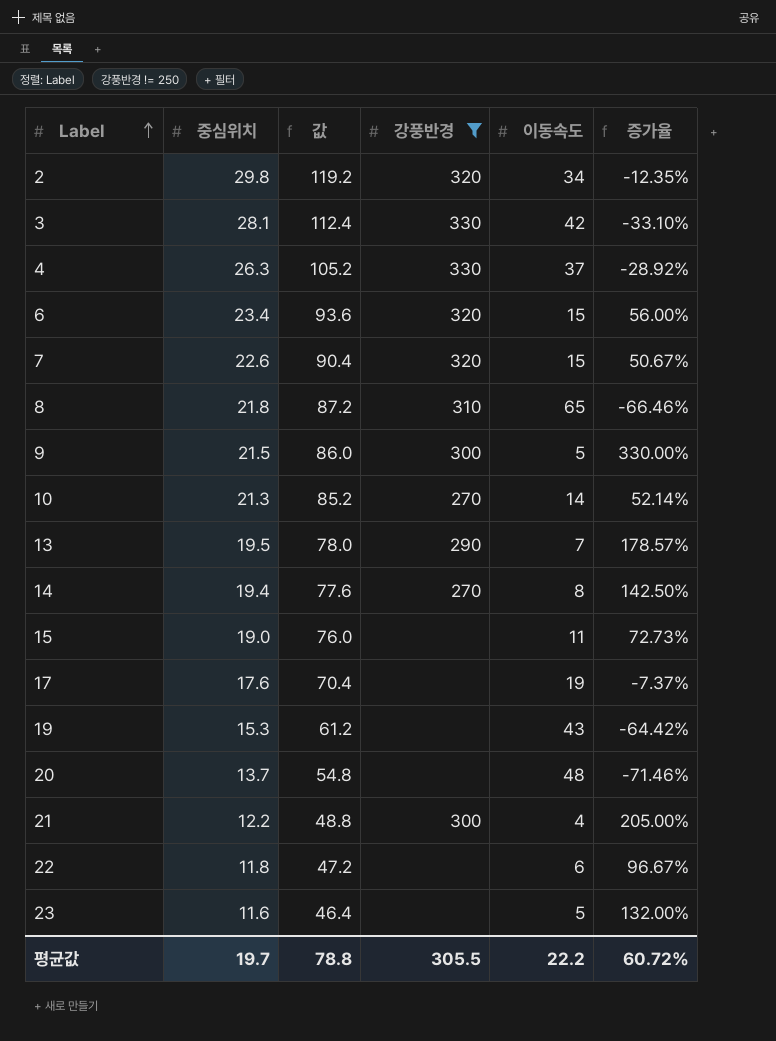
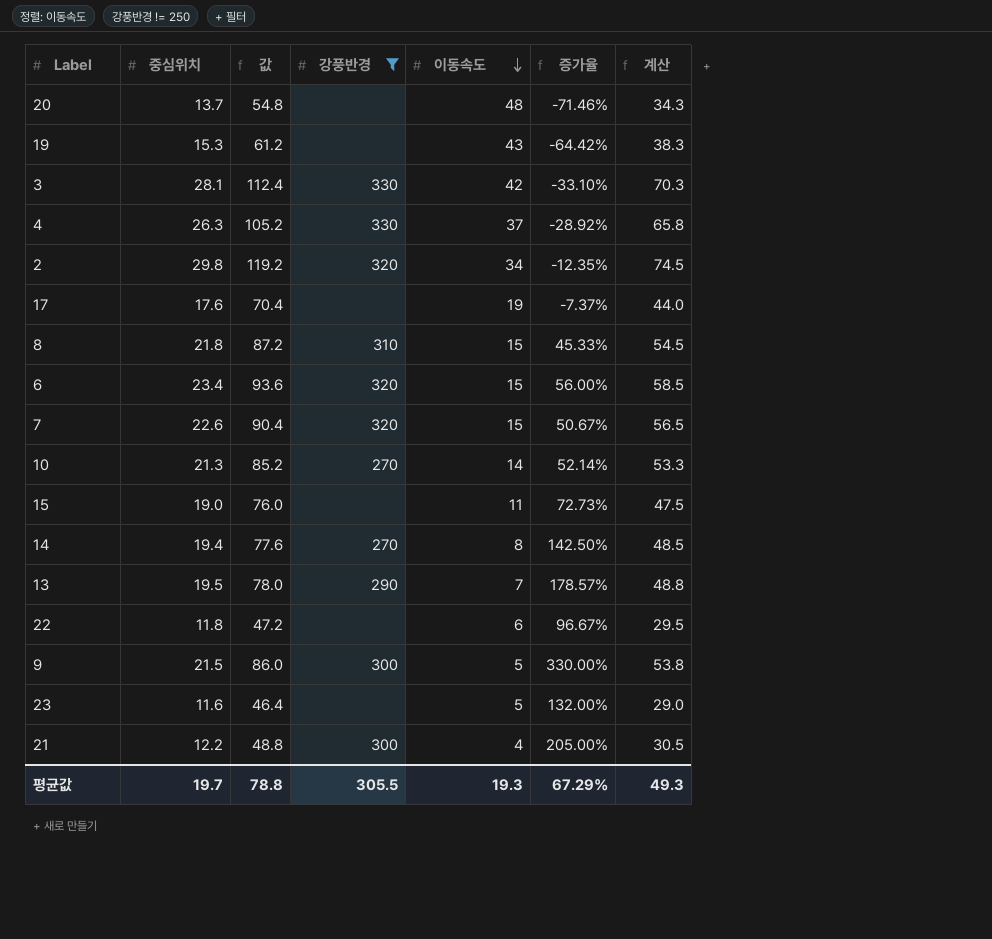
row order: Label ascending -> 이동속도 descending
column 계산 | formula: none -> [중심위치] * 2.5
8 | 이동속도: 65 -> 15
8 | 증가율: -66.46% -> 45.33%
평균값 | 이동속도: 22.2 -> 19.3
평균값 | 증가율: 60.72% -> 67.29%

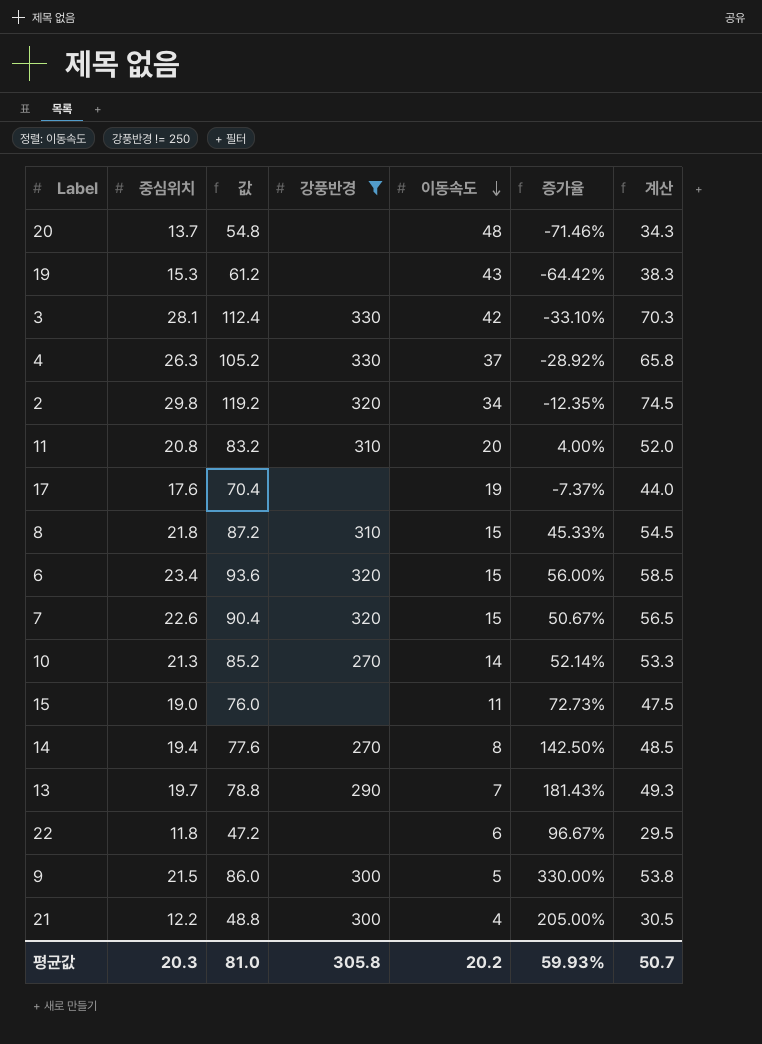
row 23: 11.6 | 46.4 | none | 5 | 132.00% | 29.0 -> none
row 11: none -> 20.8 | 83.2 | 310 | 20 | 4.00% | 52.0
13 | 중심위치: 19.5 -> 19.7
13 | 값: 78.0 -> 78.8
13 | 증가율: 178.57% -> 181.43%
13 | 계산: 48.8 -> 49.3
평균값 | 중심위치: 19.7 -> 20.3
평균값 | 값: 78.8 -> 81.0
평균값 | 강풍반경: 305.5 -> 305.8
평균값 | 이동속도: 19.3 -> 20.2
평균값 | 증가율: 67.29% -> 59.93%
평균값 | 계산: 49.3 -> 50.7

